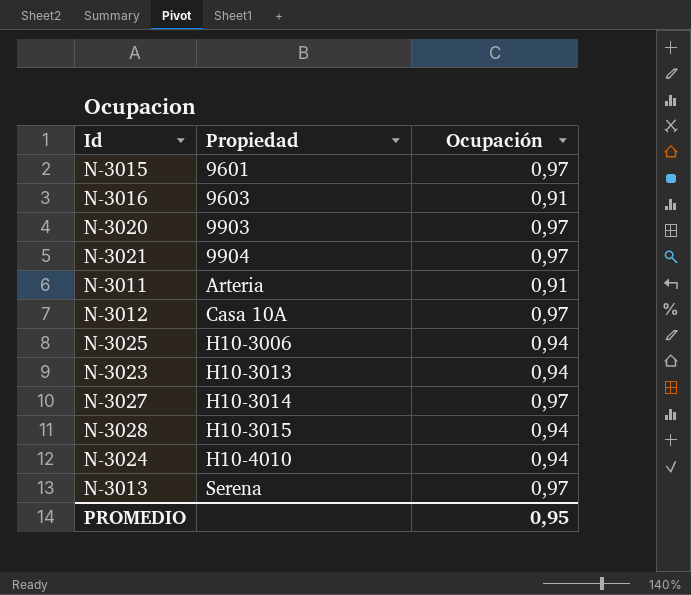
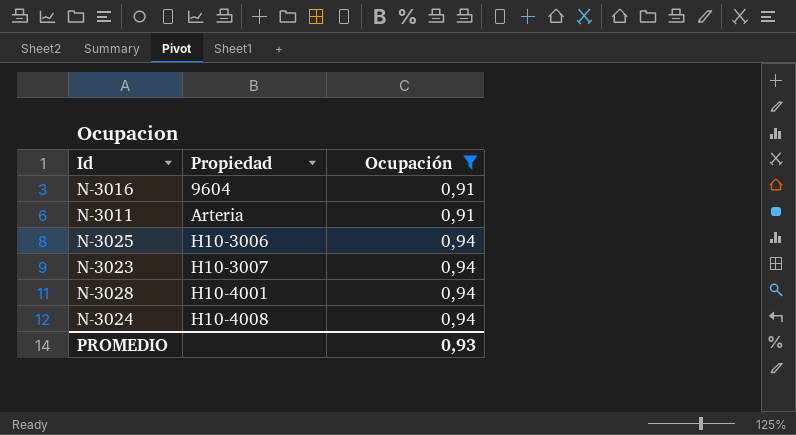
filter: none -> Ocupación != 0,97
N-3016 | Propiedad: 9603 -> 9604
N-3023 | Propiedad: H10-3013 -> H10-3007
N-3028 | Propiedad: H10-3015 -> H10-4001
N-3024 | Propiedad: H10-4010 -> H10-4008
PROMEDIO | Ocupación: 0,95 -> 0,93

